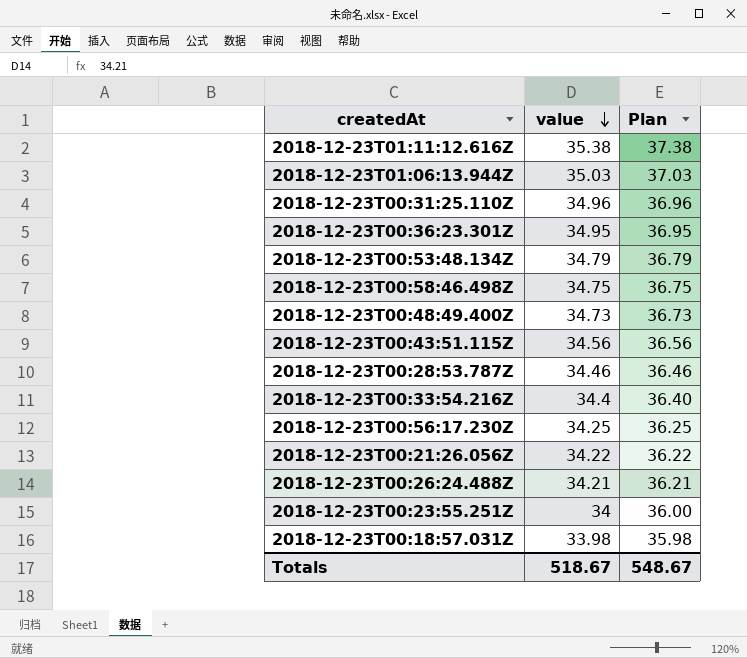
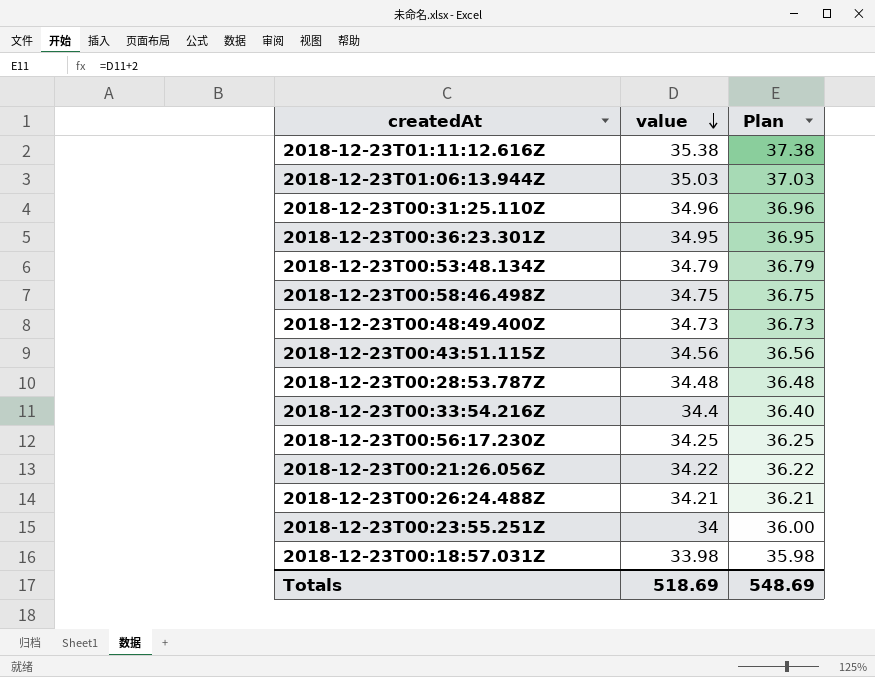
2018-12-23T00:28:53.787Z | value: 34.46 -> 34.48
2018-12-23T00:28:53.787Z | Plan: 36.46 -> 36.48
Totals | value: 518.67 -> 518.69
Totals | Plan: 548.67 -> 548.69

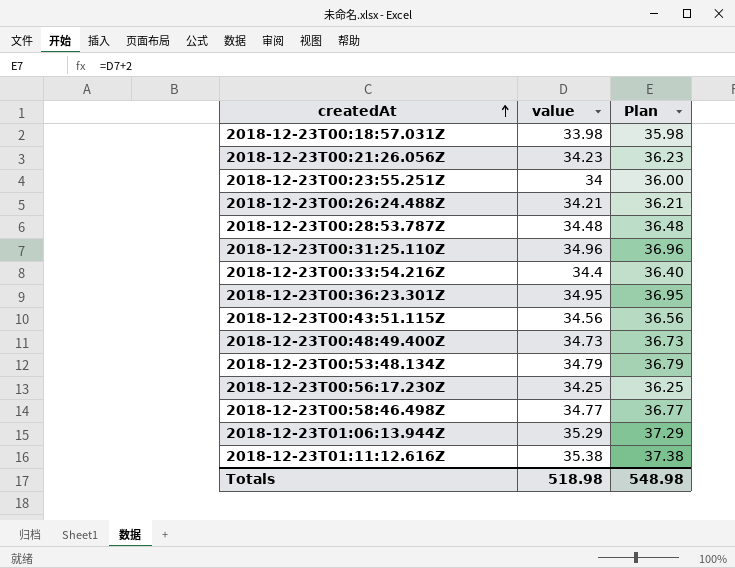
row order: value descending -> createdAt ascending
2018-12-23T00:21:26.056Z | value: 34.22 -> 34.23
2018-12-23T00:21:26.056Z | Plan: 36.22 -> 36.23
2018-12-23T00:58:46.498Z | value: 34.75 -> 34.77
2018-12-23T00:58:46.498Z | Plan: 36.75 -> 36.77
2018-12-23T01:06:13.944Z | value: 35.03 -> 35.29
2018-12-23T01:06:13.944Z | Plan: 37.03 -> 37.29
Totals | value: 518.69 -> 518.98
Totals | Plan: 548.69 -> 548.98

